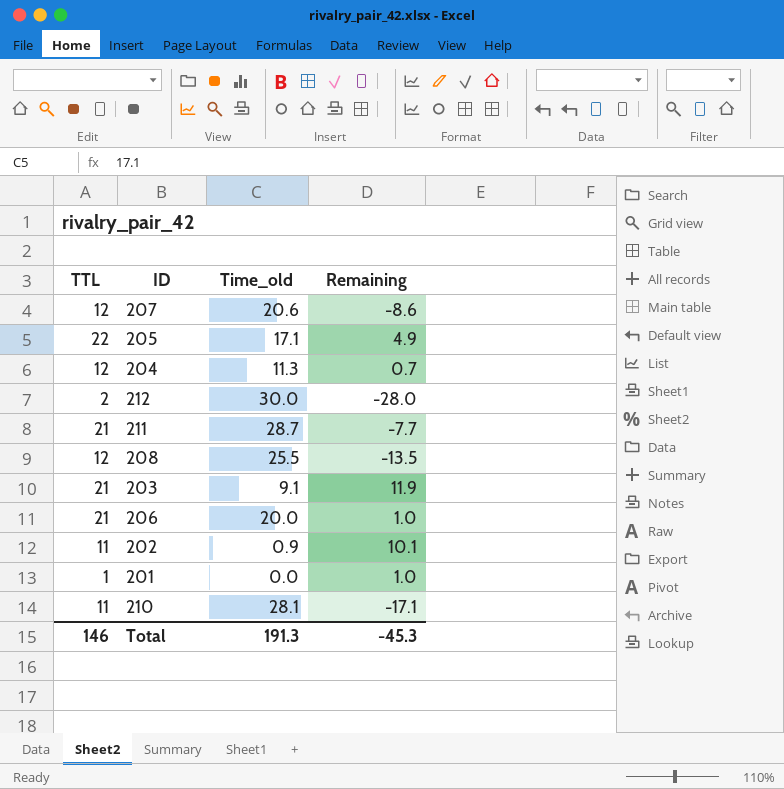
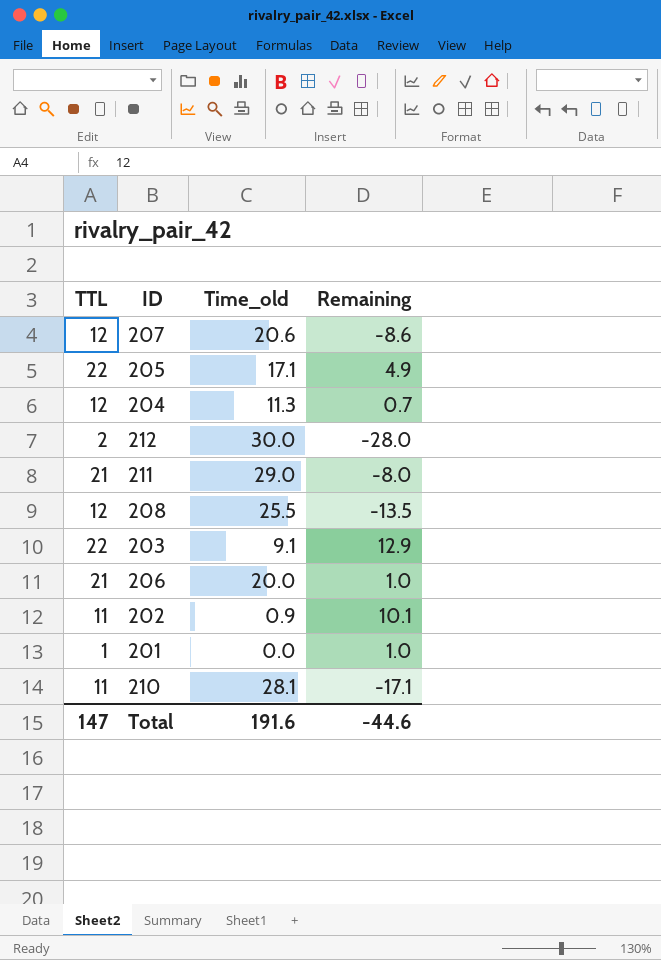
211 | Time_old: 28.7 -> 29.0
211 | Remaining: -7.7 -> -8.0
203 | TTL: 21 -> 22
203 | Remaining: 11.9 -> 12.9
Total | TTL: 146 -> 147
Total | Time_old: 191.3 -> 191.6
Total | Remaining: -45.3 -> -44.6

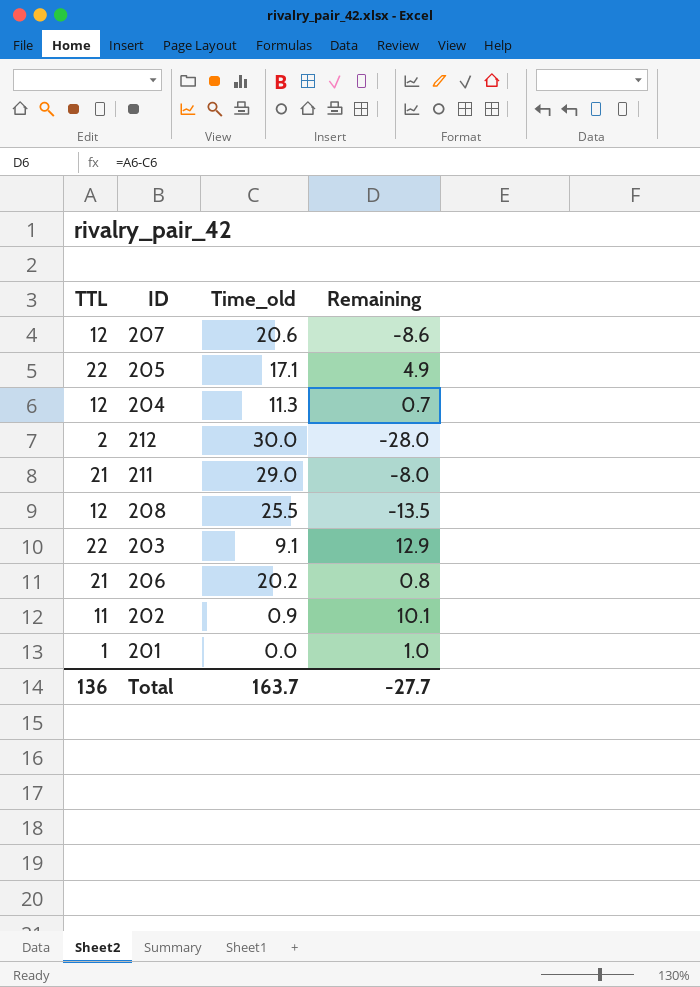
row 210: 11 | 28.1 | -17.1 -> none
206 | Time_old: 20.0 -> 20.2
206 | Remaining: 1.0 -> 0.8
Total | TTL: 147 -> 136
Total | Time_old: 191.6 -> 163.7
Total | Remaining: -44.6 -> -27.7

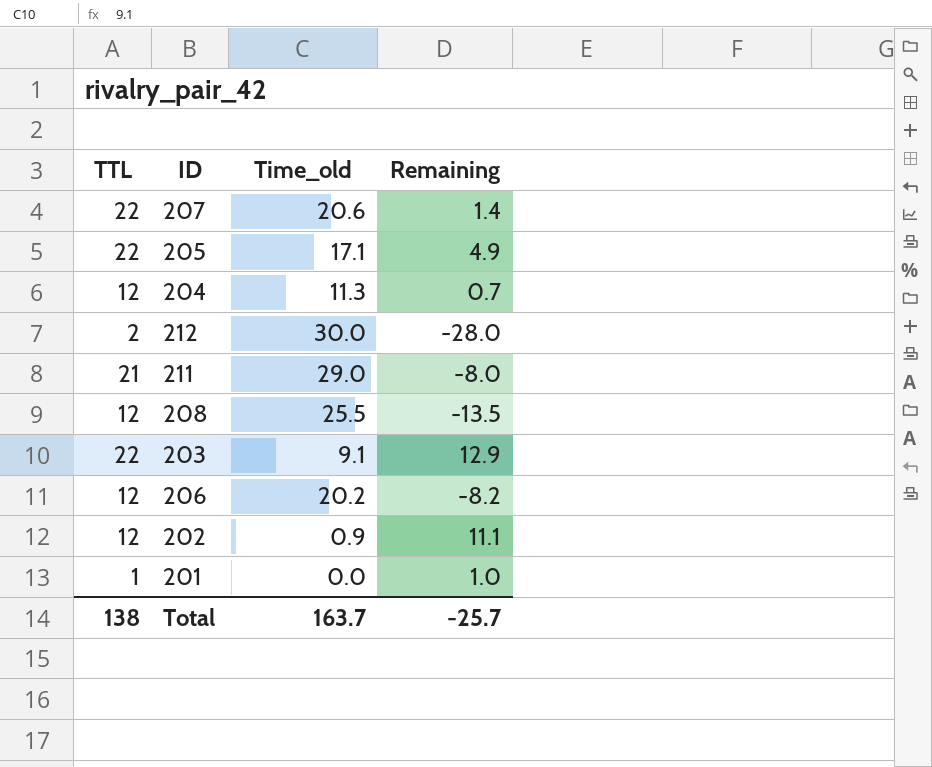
207 | TTL: 12 -> 22
207 | Remaining: -8.6 -> 1.4
206 | TTL: 21 -> 12
206 | Remaining: 0.8 -> -8.2
202 | TTL: 11 -> 12
202 | Remaining: 10.1 -> 11.1
Total | TTL: 136 -> 138
Total | Remaining: -27.7 -> -25.7

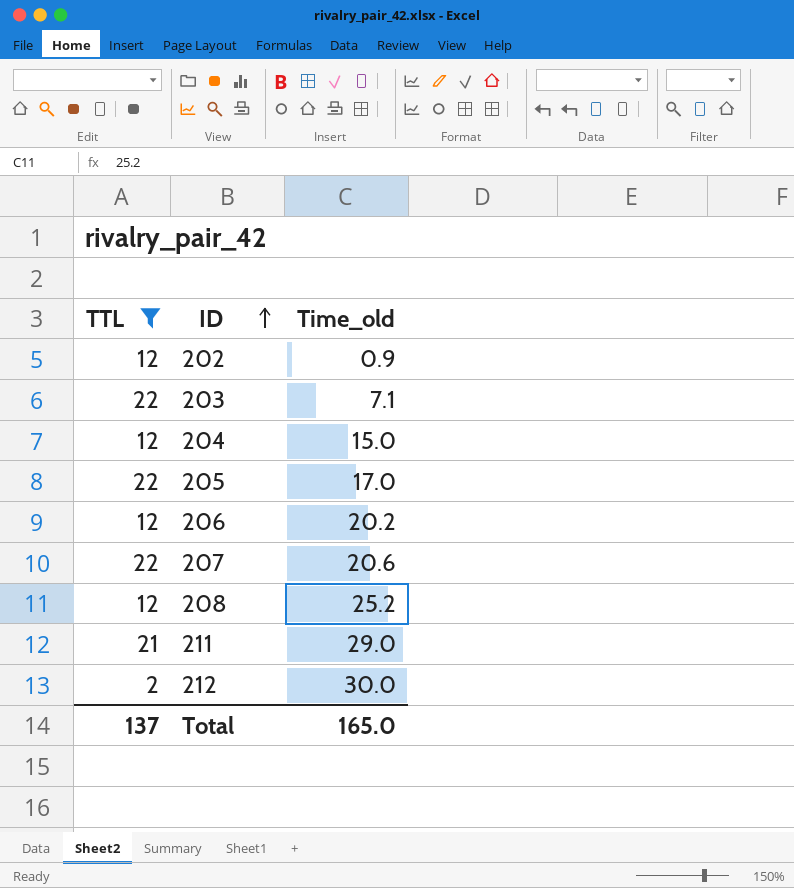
filter: none -> TTL != 1
row order: none -> ID ascending
column Remaining | formula: [TTL] - [Time_old] -> none
203 | Time_old: 9.1 -> 7.1
204 | Time_old: 11.3 -> 15.0
205 | Time_old: 17.1 -> 17.0
208 | Time_old: 25.5 -> 25.2
Total | TTL: 138 -> 137
Total | Time_old: 163.7 -> 165.0

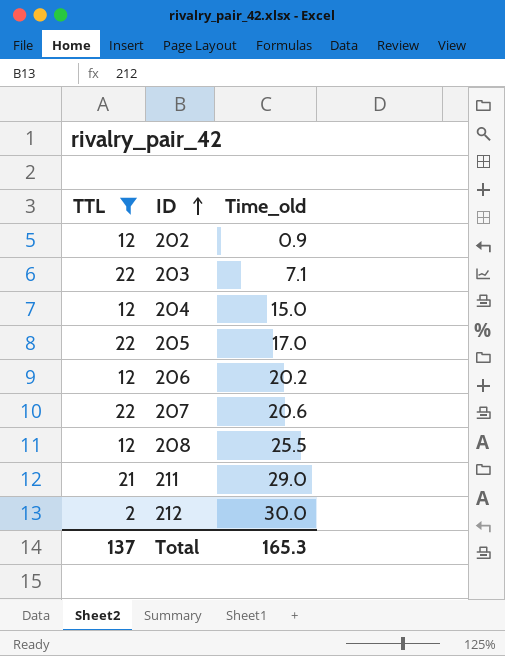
208 | Time_old: 25.2 -> 25.5
Total | Time_old: 165.0 -> 165.3

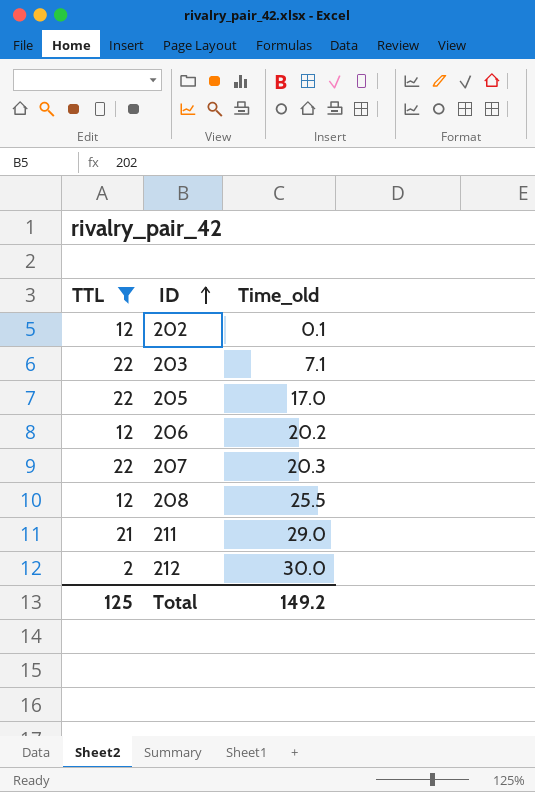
row 204: 12 | 15.0 -> none
202 | Time_old: 0.9 -> 0.1
207 | Time_old: 20.6 -> 20.3
Total | TTL: 137 -> 125
Total | Time_old: 165.3 -> 149.2

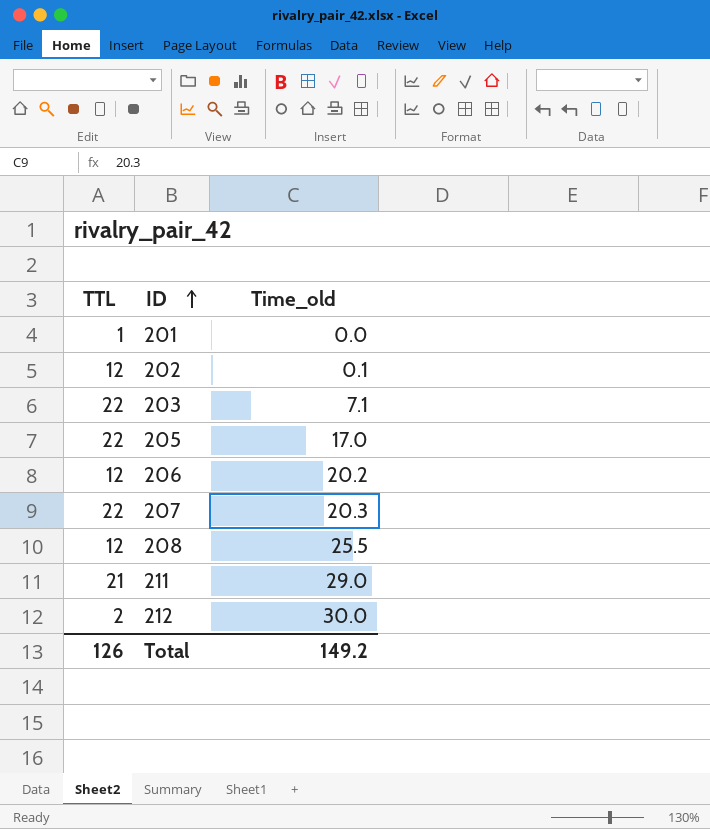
filter: TTL != 1 -> none
Total | TTL: 125 -> 126

